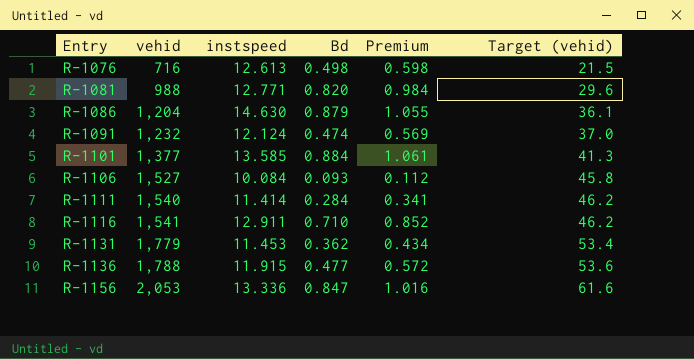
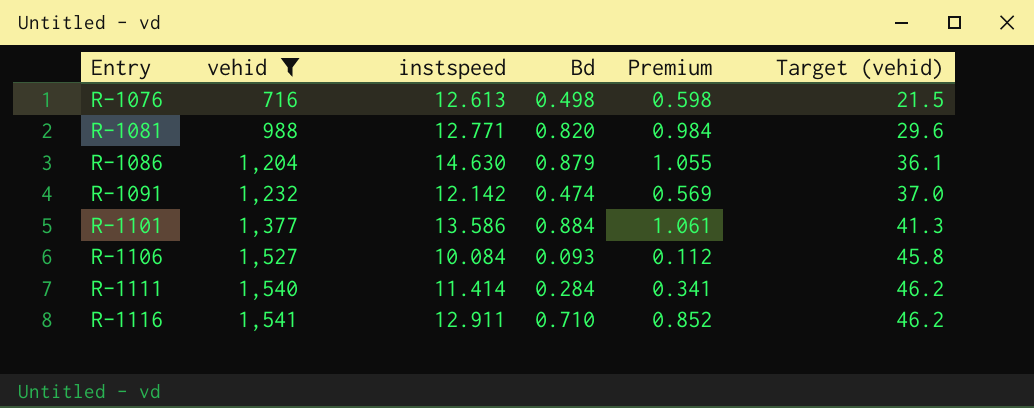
filter: none -> vehid <= 1,541
R-1091 | instspeed: 12.124 -> 12.142
R-1101 | instspeed: 13.585 -> 13.586

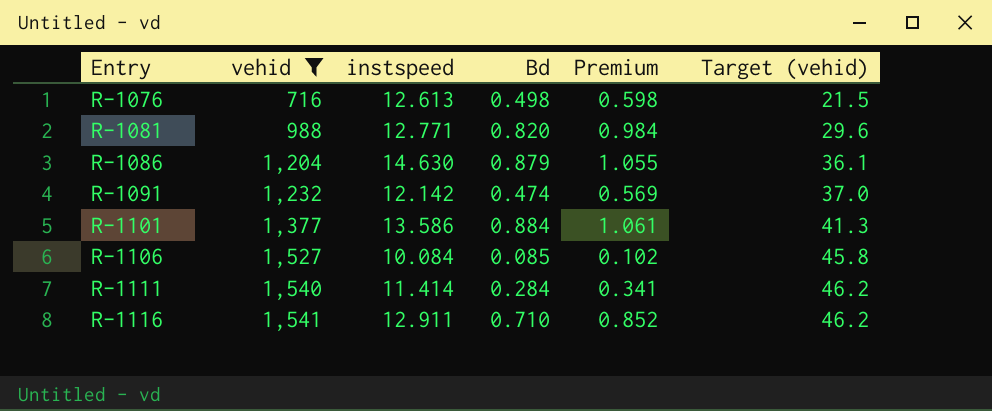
R-1106 | Bd: 0.093 -> 0.085
R-1106 | Premium: 0.112 -> 0.102

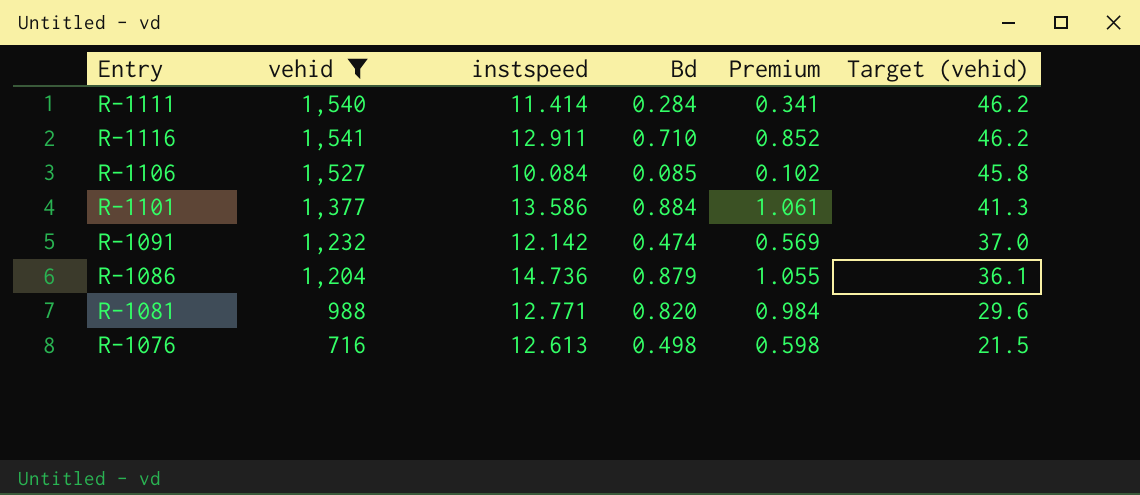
row order: Entry ascending -> Target (vehid) descending
R-1086 | instspeed: 14.630 -> 14.736

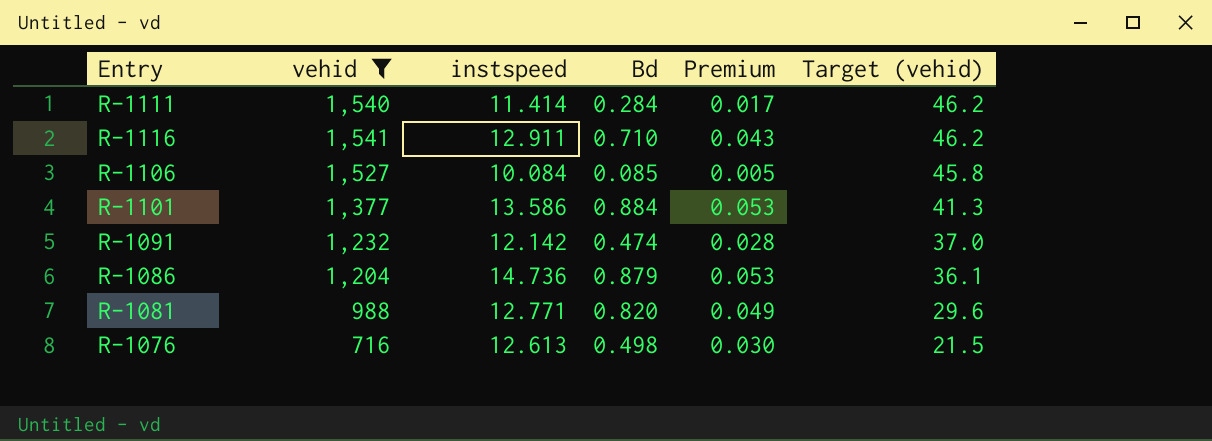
column Premium | formula: [Bd] * 1.2 -> [Bd] * 0.06

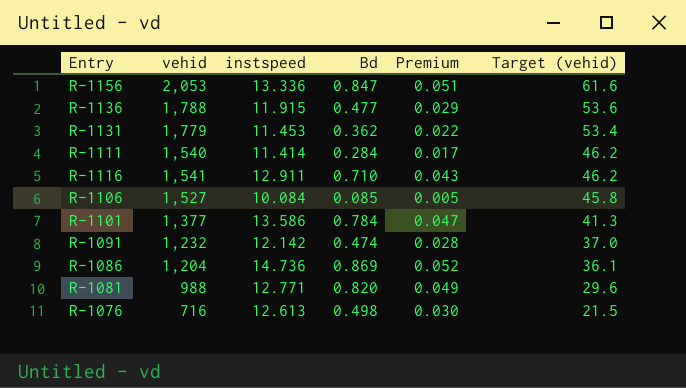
filter: vehid <= 1,541 -> none
R-1101 | Bd: 0.884 -> 0.784
R-1101 | Premium: 0.053 -> 0.047
R-1086 | Bd: 0.879 -> 0.869
R-1086 | Premium: 0.053 -> 0.052

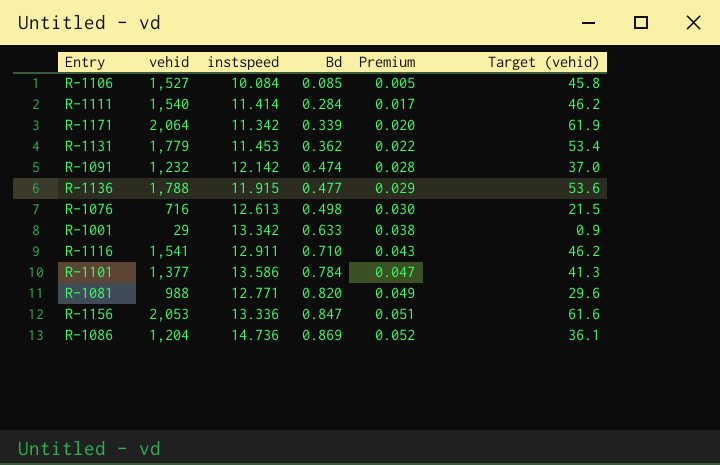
row order: Target (vehid) descending -> Bd ascending
row R-1171: none -> 2,064 | 11.342 | 0.339 | 0.020 | 61.9
row R-1001: none -> 29 | 13.342 | 0.633 | 0.038 | 0.9

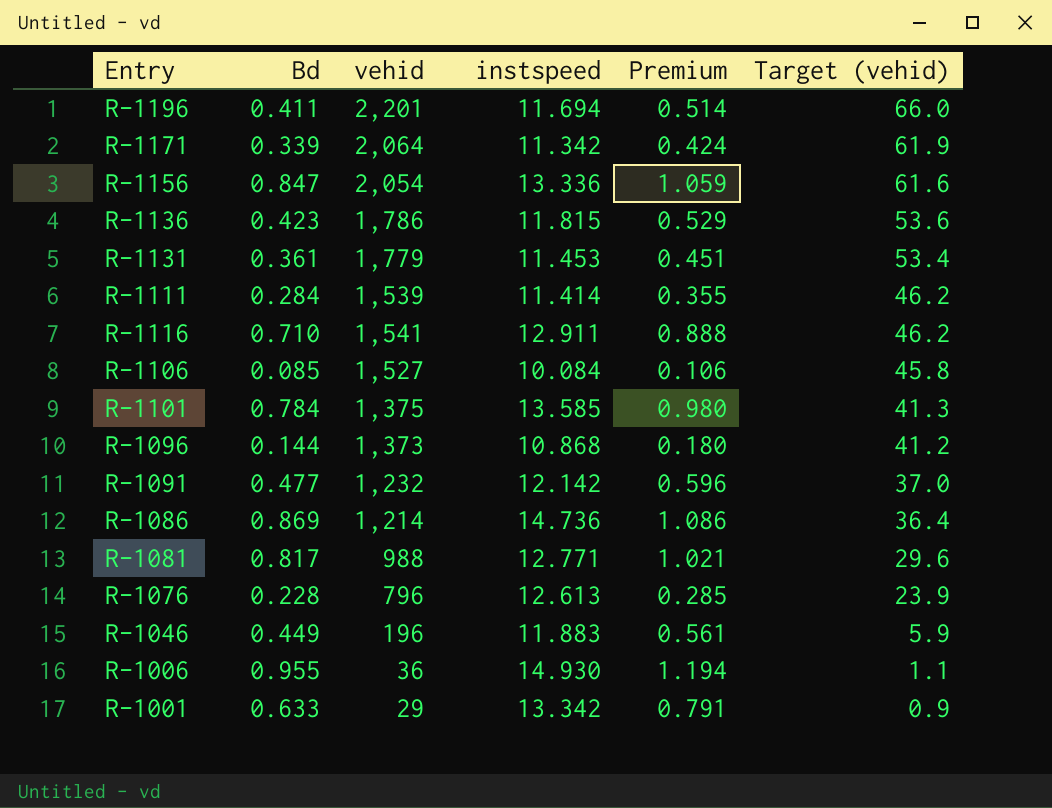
row order: Bd ascending -> Target (vehid) descending
column Bd | position: 4 -> 2
column Premium | formula: [Bd] * 0.06 -> [Bd] * 1.25
row R-1196: none -> 0.411 | 2,201 | 11.694 | 0.514 | 66.0
R-1156 | vehid: 2,053 -> 2,054
R-1136 | Bd: 0.477 -> 0.423
R-1136 | vehid: 1,788 -> 1,786
R-1136 | instspeed: 11.915 -> 11.815
R-1131 | Bd: 0.362 -> 0.361
R-1111 | vehid: 1,540 -> 1,539
R-1101 | vehid: 1,377 -> 1,375
R-1101 | instspeed: 13.586 -> 13.585
row R-1096: none -> 0.144 | 1,373 | 10.868 | 0.180 | 41.2
R-1091 | Bd: 0.474 -> 0.477
R-1086 | vehid: 1,204 -> 1,214
R-1086 | Target (vehid): 36.1 -> 36.4
R-1081 | Bd: 0.820 -> 0.817
R-1076 | Bd: 0.498 -> 0.228
R-1076 | vehid: 716 -> 796
R-1076 | Target (vehid): 21.5 -> 23.9
row R-1046: none -> 0.449 | 196 | 11.883 | 0.561 | 5.9
row R-1006: none -> 0.955 | 36 | 14.930 | 1.194 | 1.1

